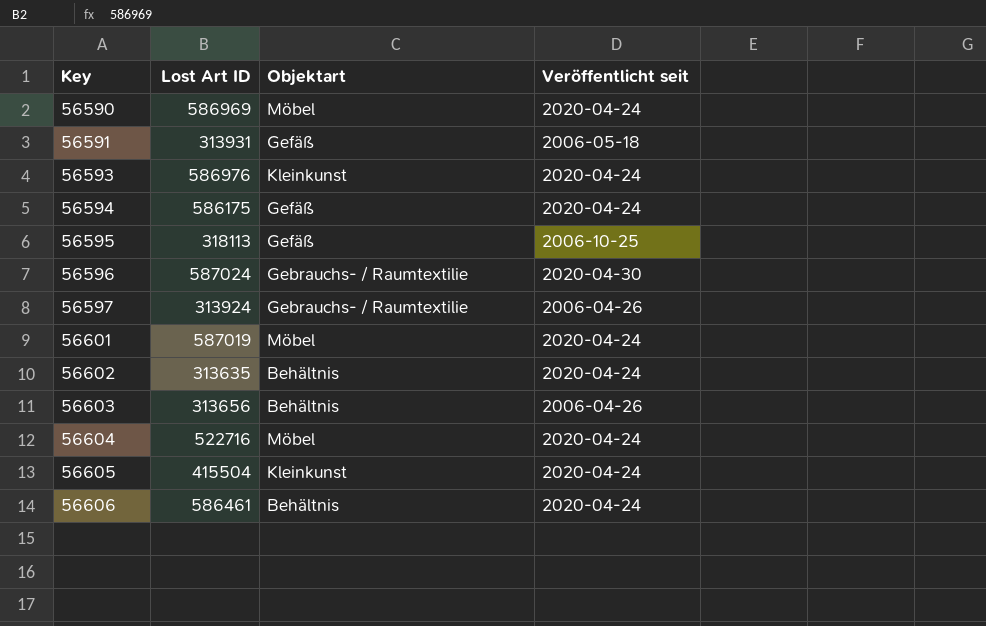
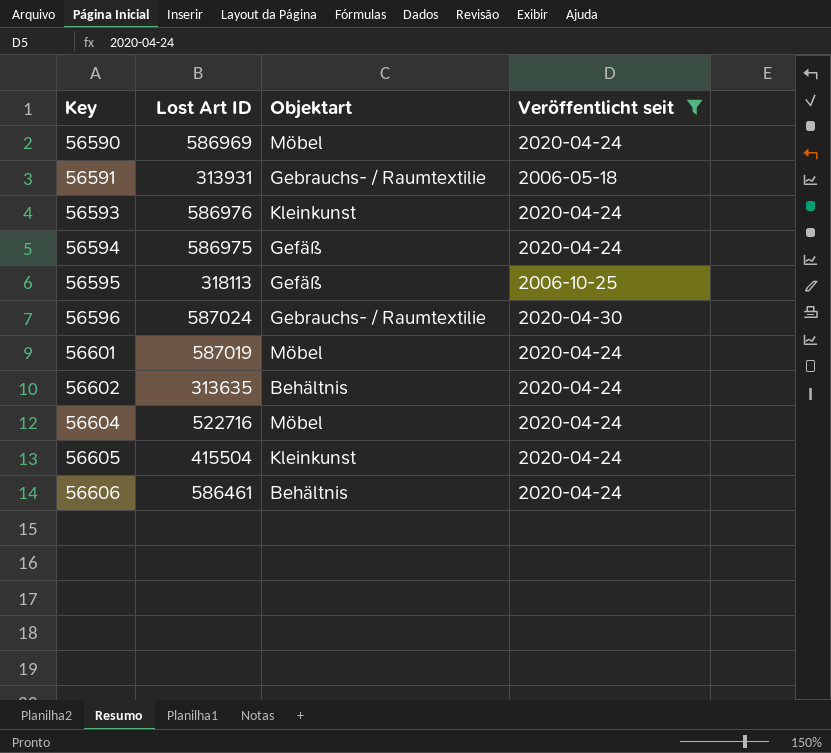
filter: none -> Veröffentlicht seit != 2006-04-26
56591 | Objektart: Gefäß -> Gebrauchs- / Raumtextilie
56594 | Lost Art ID: 586175 -> 586975

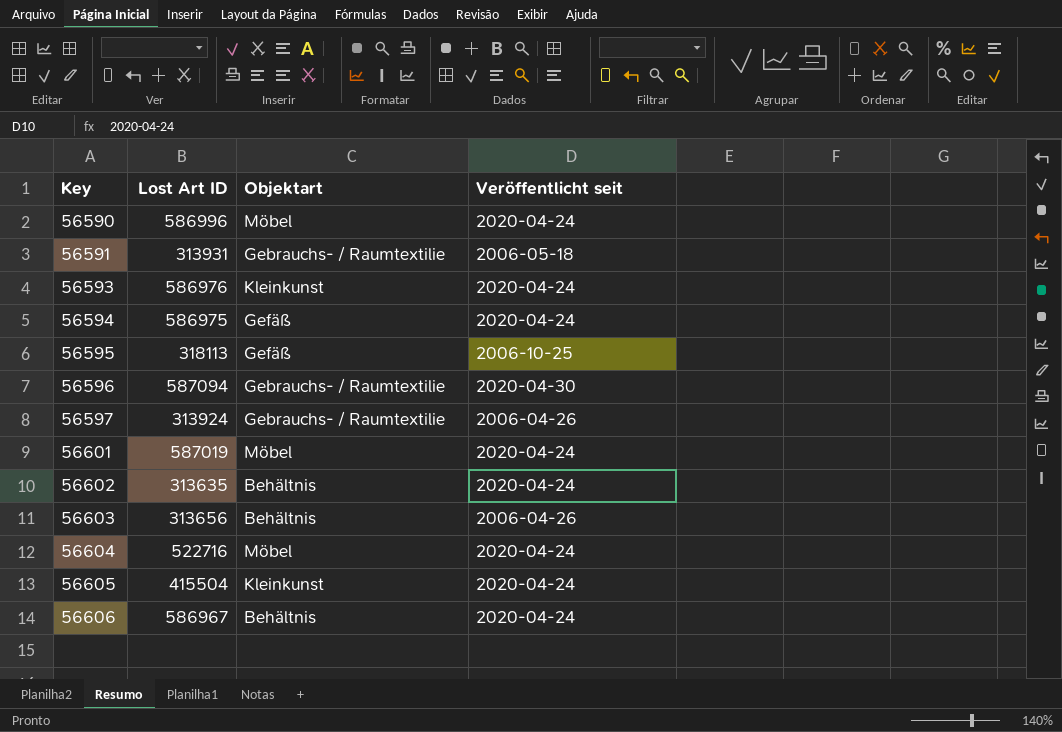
filter: Veröffentlicht seit != 2006-04-26 -> none
56590 | Lost Art ID: 586969 -> 586996
56596 | Lost Art ID: 587024 -> 587094
56606 | Lost Art ID: 586461 -> 586967

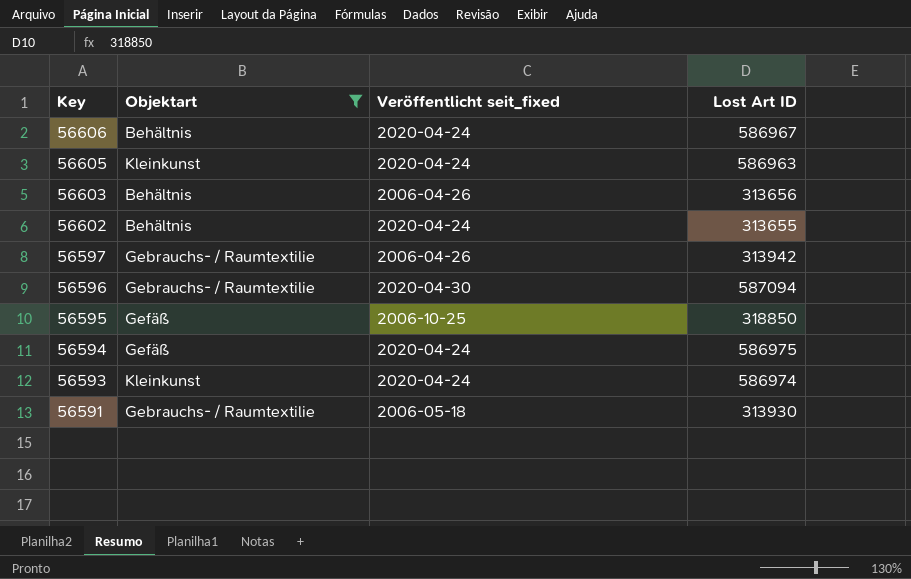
filter: none -> Objektart != Möbel
row order: Key ascending -> Key descending
column name: Veröffentlicht seit -> Veröffentlicht seit_fixed
column Lost Art ID | position: 2 -> 4
56605 | Lost Art ID: 415504 -> 586963
56602 | Lost Art ID: 313635 -> 313655
56597 | Lost Art ID: 313924 -> 313942
56595 | Lost Art ID: 318113 -> 318850
56593 | Lost Art ID: 586976 -> 586974
56591 | Lost Art ID: 313931 -> 313930

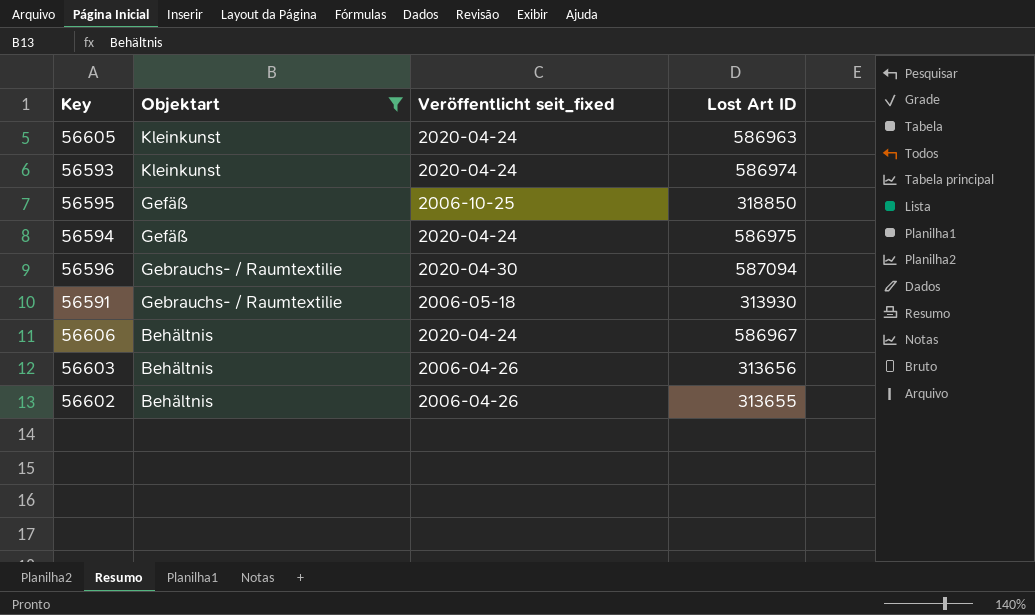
row order: Key descending -> Objektart descending
row 56597: Gebrauchs- / Raumtextilie | 2006-04-26 | 313942 -> none
56602 | Veröffentlicht seit_fixed: 2020-04-24 -> 2006-04-26

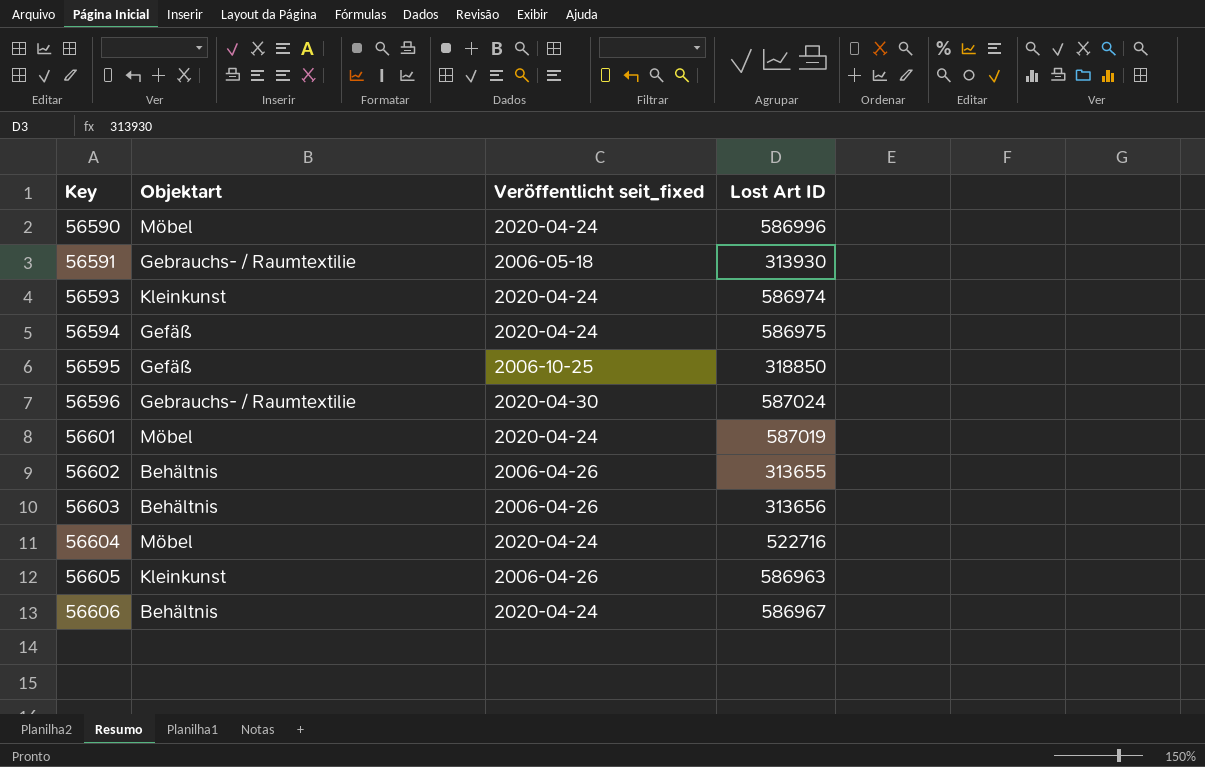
filter: Objektart != Möbel -> none
row order: Objektart descending -> Key ascending
56596 | Lost Art ID: 587094 -> 587024
56605 | Veröffentlicht seit_fixed: 2020-04-24 -> 2006-04-26

